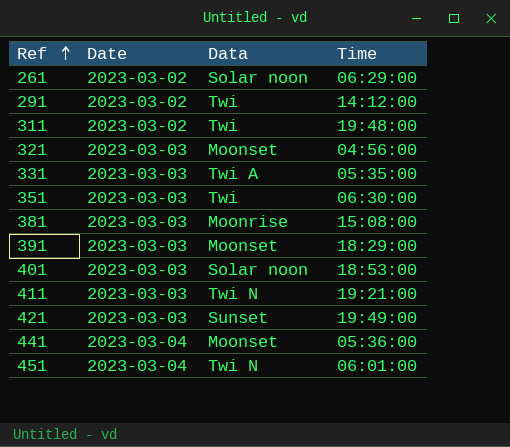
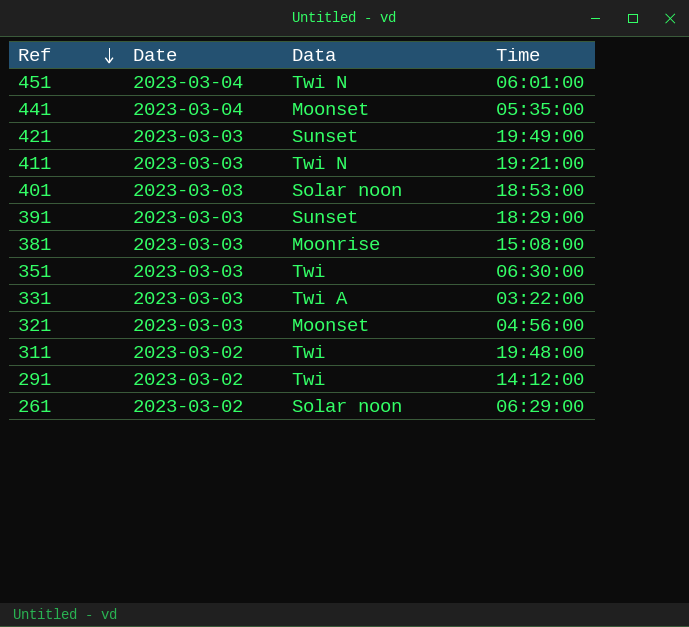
row order: Ref ascending -> Ref descending
441 | Time: 05:36:00 -> 05:35:00
391 | Data: Moonset -> Sunset
331 | Time: 05:35:00 -> 03:22:00

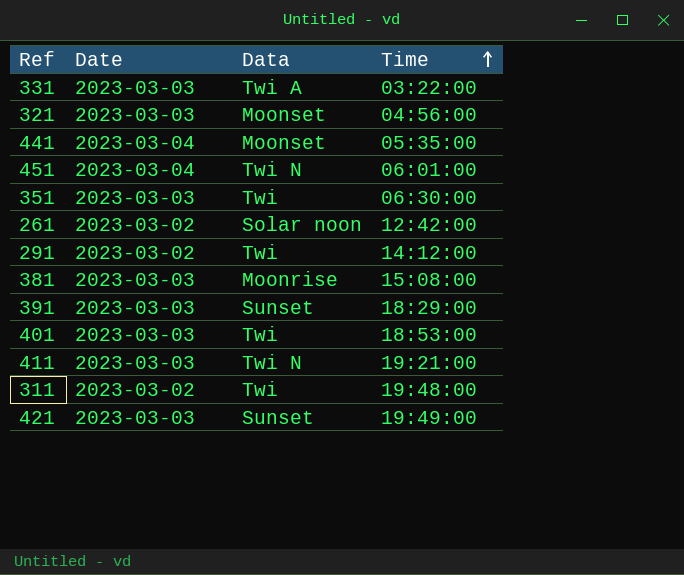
row order: Ref descending -> Time ascending
261 | Time: 06:29:00 -> 12:42:00
401 | Data: Solar noon -> Twi

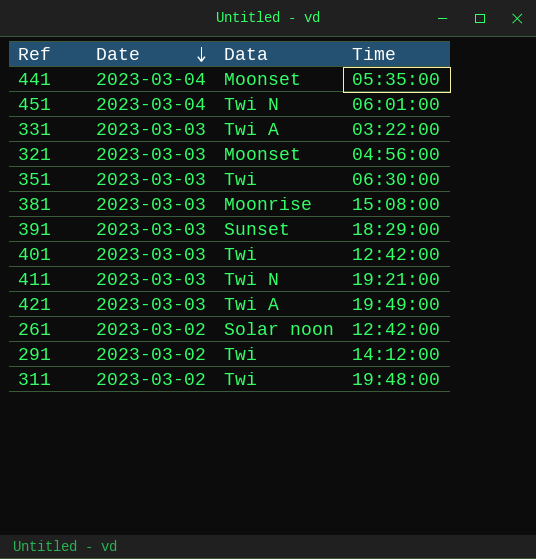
row order: Time ascending -> Date descending
401 | Time: 18:53:00 -> 12:42:00
421 | Data: Sunset -> Twi A

